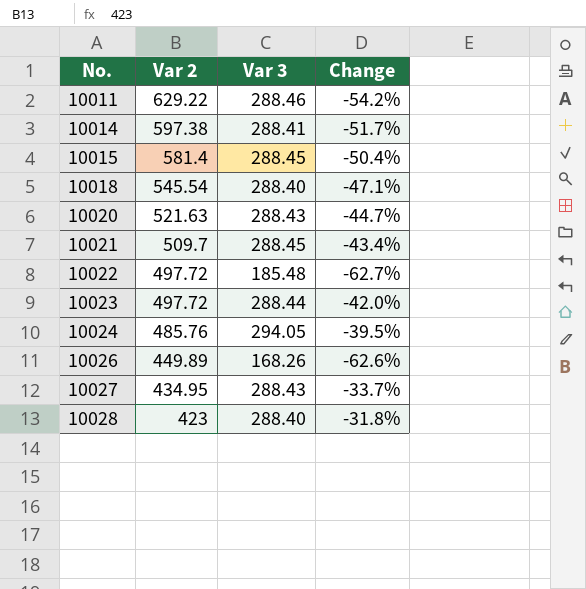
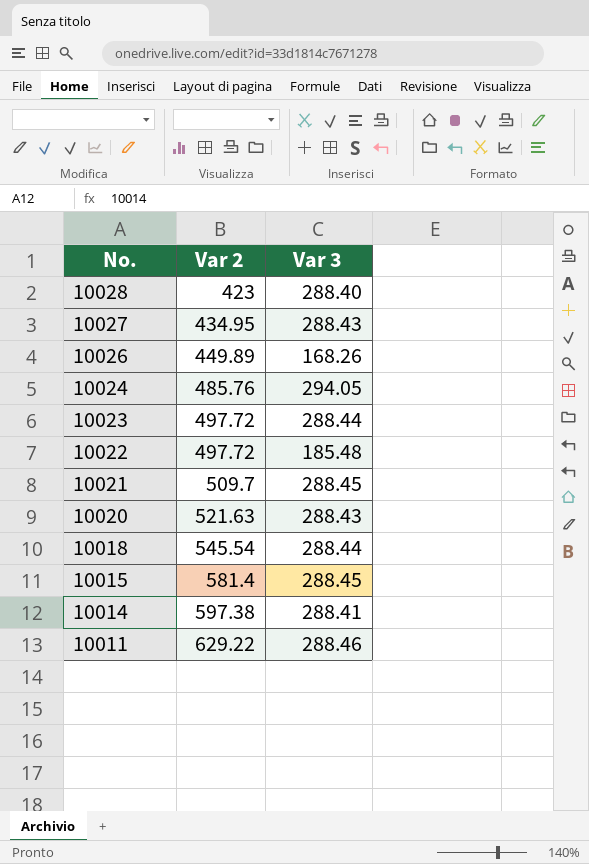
row order: No. ascending -> No. descending
column Change | formula: ([Var 3] - [Var 2]) / [Var 2] -> none
10018 | Var 3: 288.40 -> 288.44

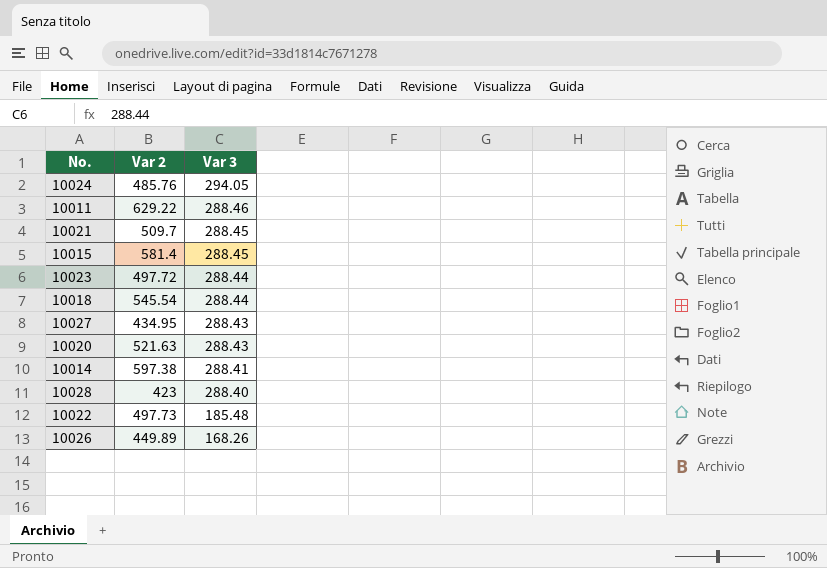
row order: No. descending -> Var 3 descending
10022 | Var 2: 497.72 -> 497.73

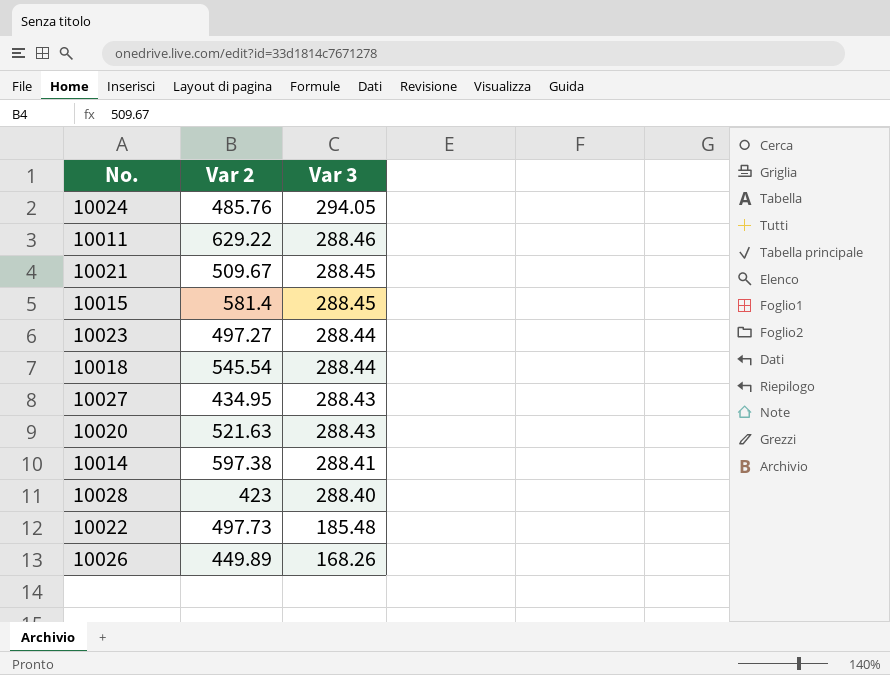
10021 | Var 2: 509.7 -> 509.67
10023 | Var 2: 497.72 -> 497.27

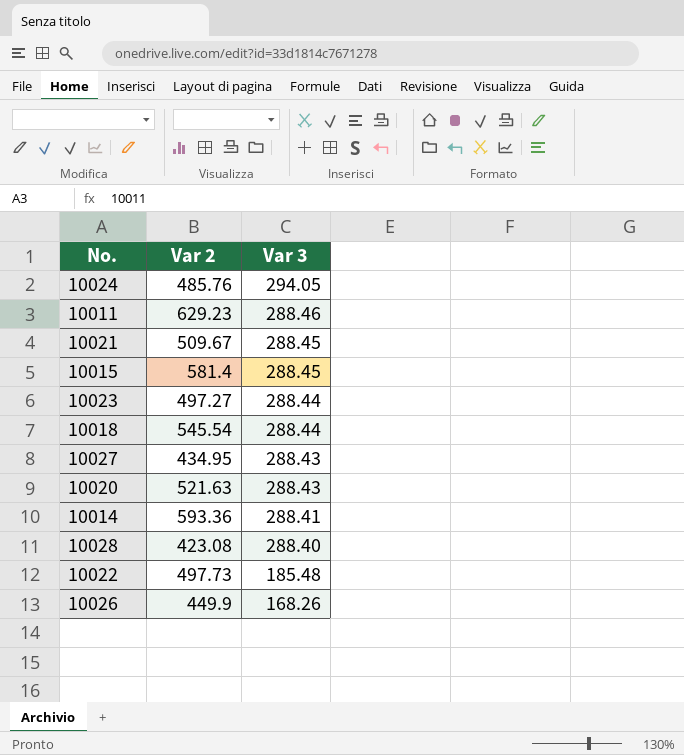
10011 | Var 2: 629.22 -> 629.23
10014 | Var 2: 597.38 -> 593.36
10028 | Var 2: 423 -> 423.08
10026 | Var 2: 449.89 -> 449.9

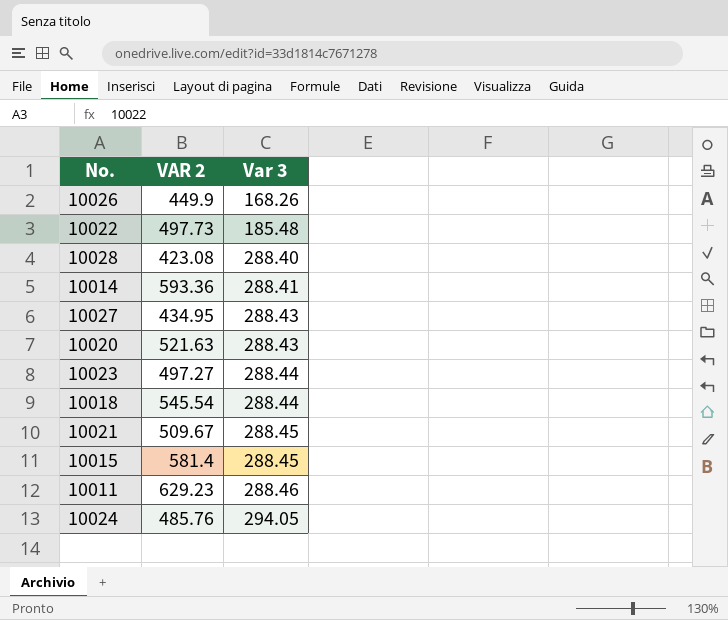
row order: Var 3 descending -> Var 3 ascending
column name: Var 2 -> VAR 2

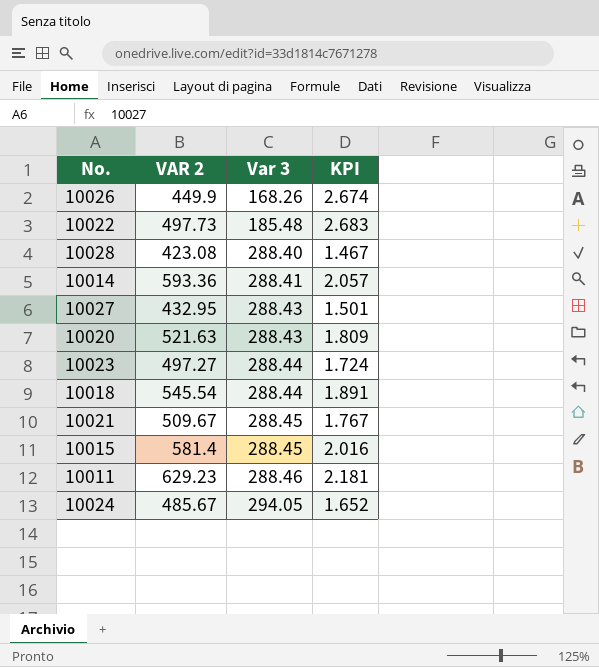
column KPI | formula: none -> [VAR 2] / [Var 3]
10027 | VAR 2: 434.95 -> 432.95
10024 | VAR 2: 485.76 -> 485.67

